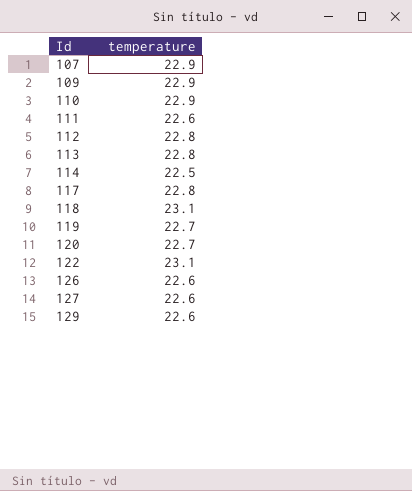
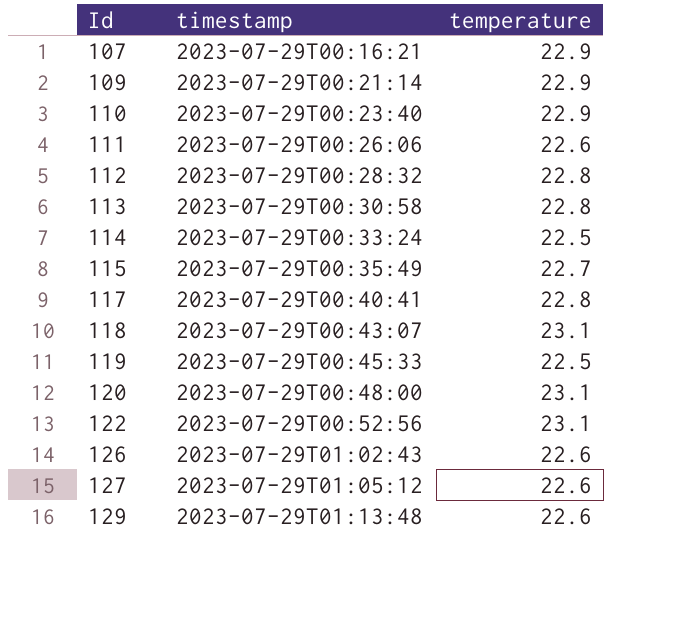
column timestamp | position: none -> 2
row 115: none -> 2023-07-29T00:35:49 | 22.7
119 | temperature: 22.7 -> 22.5
120 | temperature: 22.7 -> 23.1

